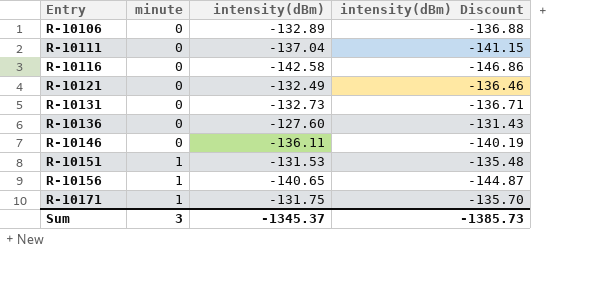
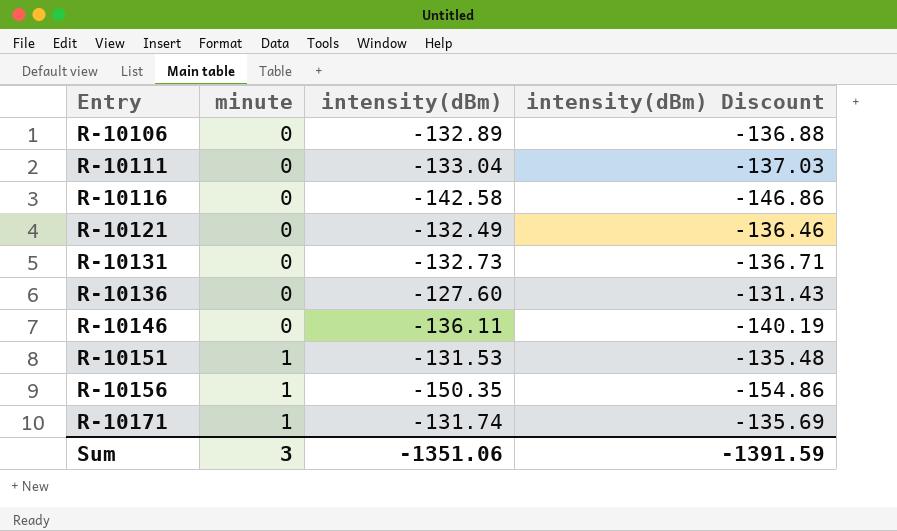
R-10111 | intensity(dBm): -137.04 -> -133.04
R-10111 | intensity(dBm) Discount: -141.15 -> -137.03
R-10156 | intensity(dBm): -140.65 -> -150.35
R-10156 | intensity(dBm) Discount: -144.87 -> -154.86
R-10171 | intensity(dBm): -131.75 -> -131.74
R-10171 | intensity(dBm) Discount: -135.70 -> -135.69
Sum | intensity(dBm): -1345.37 -> -1351.06
Sum | intensity(dBm) Discount: -1385.73 -> -1391.59

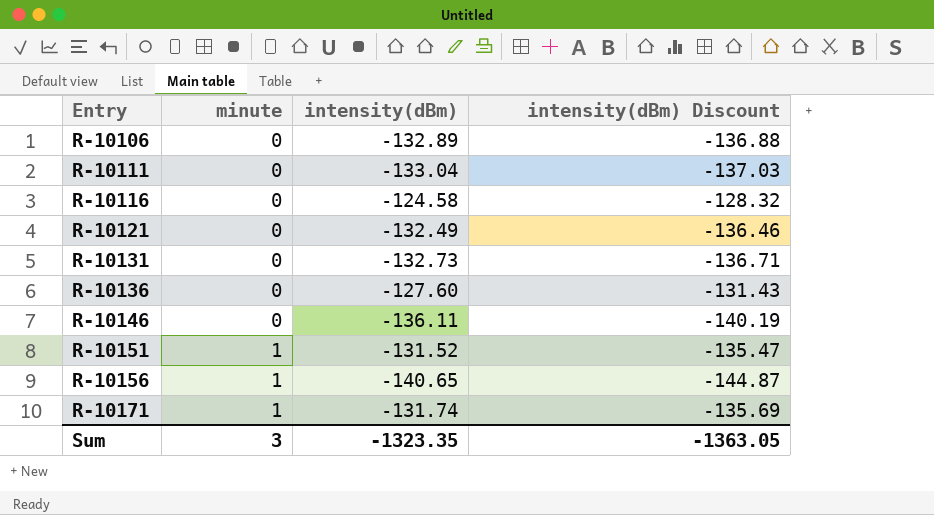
R-10116 | intensity(dBm): -142.58 -> -124.58
R-10116 | intensity(dBm) Discount: -146.86 -> -128.32
R-10151 | intensity(dBm): -131.53 -> -131.52
R-10151 | intensity(dBm) Discount: -135.48 -> -135.47
R-10156 | intensity(dBm): -150.35 -> -140.65
R-10156 | intensity(dBm) Discount: -154.86 -> -144.87
Sum | intensity(dBm): -1351.06 -> -1323.35
Sum | intensity(dBm) Discount: -1391.59 -> -1363.05

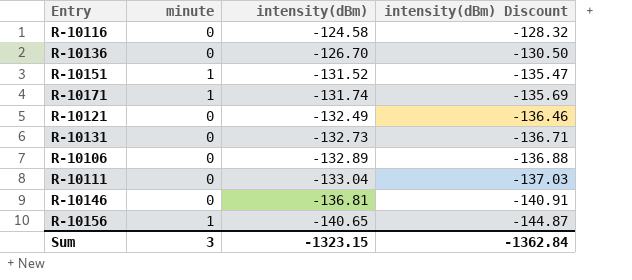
row order: Entry ascending -> intensity(dBm) descending
R-10136 | intensity(dBm): -127.60 -> -126.70
R-10136 | intensity(dBm) Discount: -131.43 -> -130.50
R-10146 | intensity(dBm): -136.11 -> -136.81
R-10146 | intensity(dBm) Discount: -140.19 -> -140.91
Sum | intensity(dBm): -1323.35 -> -1323.15
Sum | intensity(dBm) Discount: -1363.05 -> -1362.84

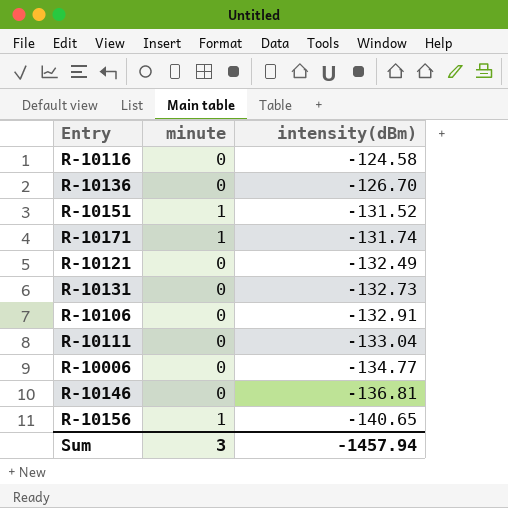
column intensity(dBm) Discount | formula: [intensity(dBm)] * 1.03 -> none
R-10106 | intensity(dBm): -132.89 -> -132.91
row R-10006: none -> 0 | -134.77
Sum | intensity(dBm): -1323.15 -> -1457.94

